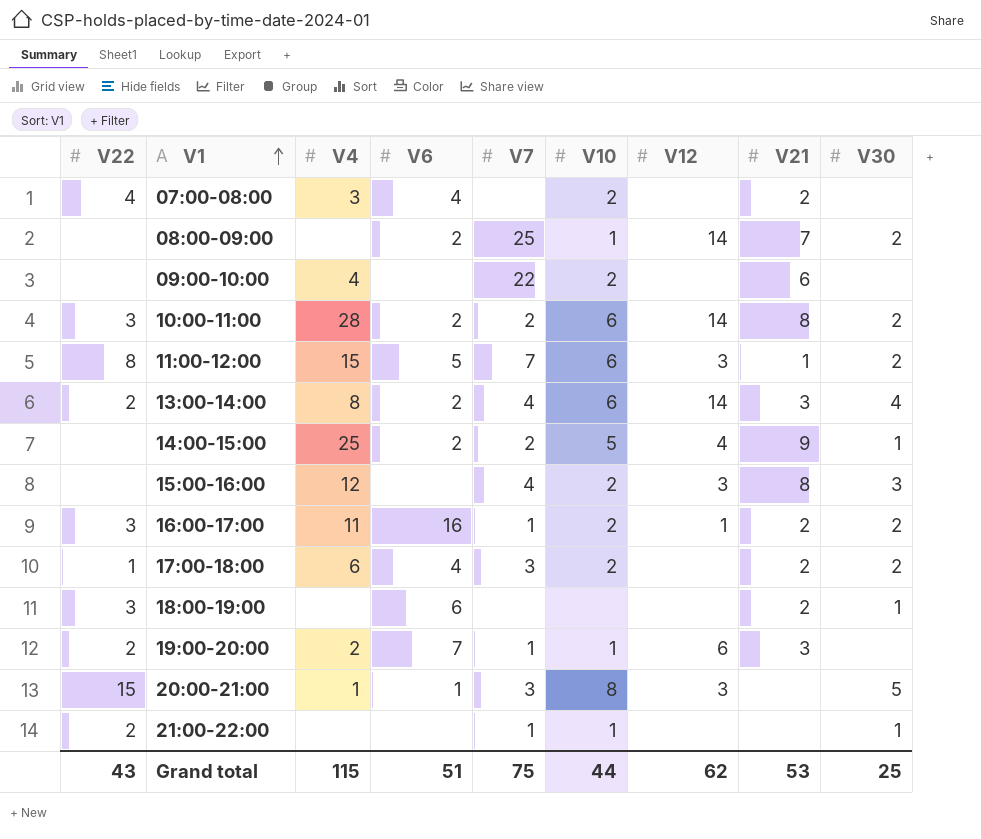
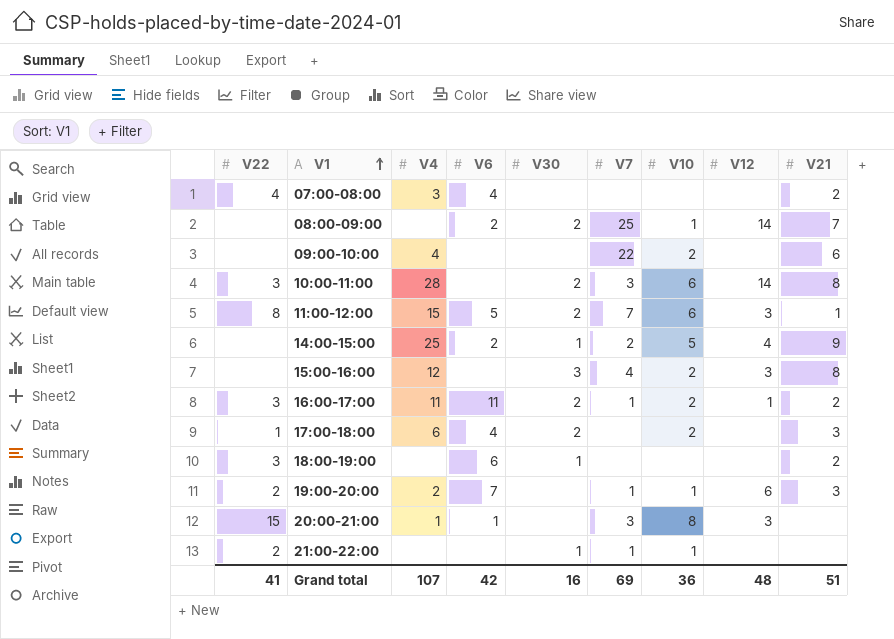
column V30 | position: 9 -> 5
row 13:00-14:00: 2 | 8 | 2 | 4 | 6 | 14 | 3 | 4 -> none
07:00-08:00 | V10: 2 -> none
10:00-11:00 | V6: 2 -> none
10:00-11:00 | V7: 2 -> 3
16:00-17:00 | V6: 16 -> 11
17:00-18:00 | V7: 3 -> none
17:00-18:00 | V21: 2 -> 3
20:00-21:00 | V30: 5 -> none
Grand total | V22: 43 -> 41
Grand total | V4: 115 -> 107
Grand total | V6: 51 -> 42
Grand total | V30: 25 -> 16
Grand total | V7: 75 -> 69
Grand total | V10: 44 -> 36
Grand total | V12: 62 -> 48
Grand total | V21: 53 -> 51

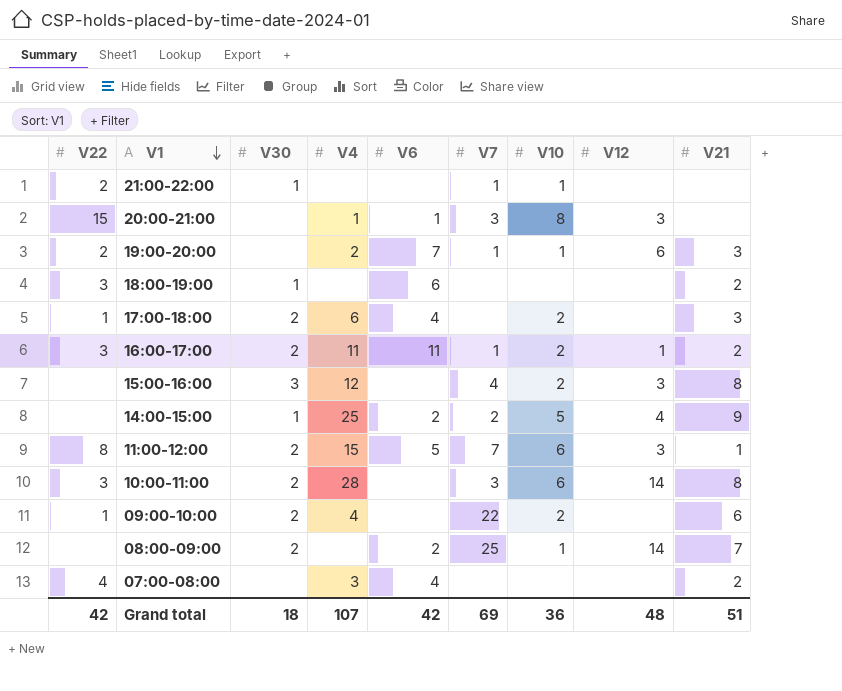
row order: V1 ascending -> V1 descending
column V30 | position: 5 -> 3
09:00-10:00 | V22: none -> 1
09:00-10:00 | V30: none -> 2
Grand total | V22: 41 -> 42
Grand total | V30: 16 -> 18

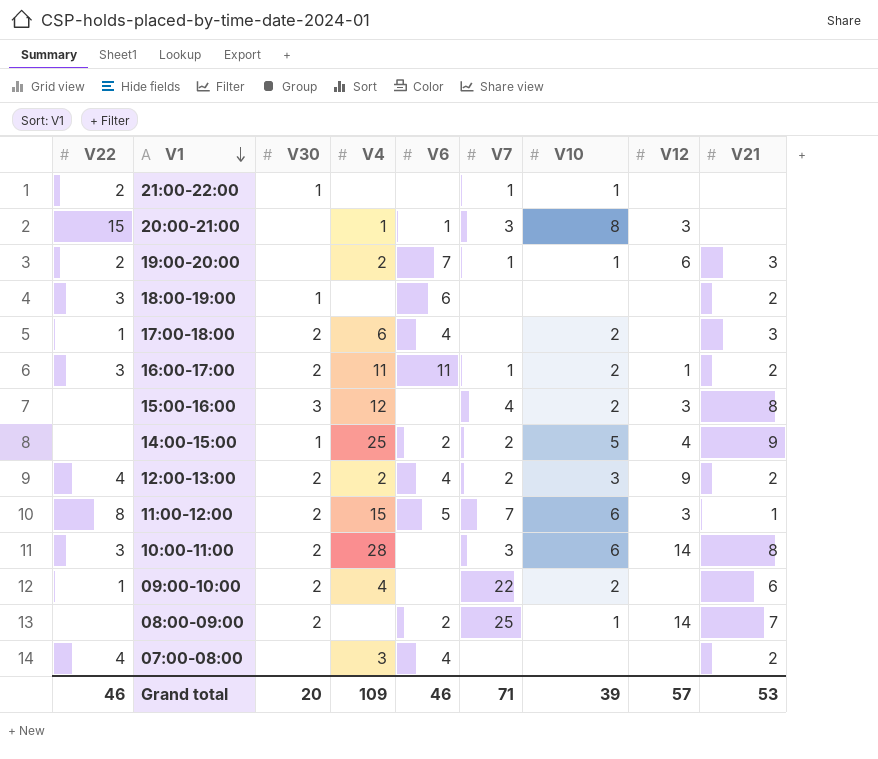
row 12:00-13:00: none -> 4 | 2 | 2 | 4 | 2 | 3 | 9 | 2
Grand total | V22: 42 -> 46
Grand total | V30: 18 -> 20
Grand total | V4: 107 -> 109
Grand total | V6: 42 -> 46
Grand total | V7: 69 -> 71
Grand total | V10: 36 -> 39
Grand total | V12: 48 -> 57
Grand total | V21: 51 -> 53

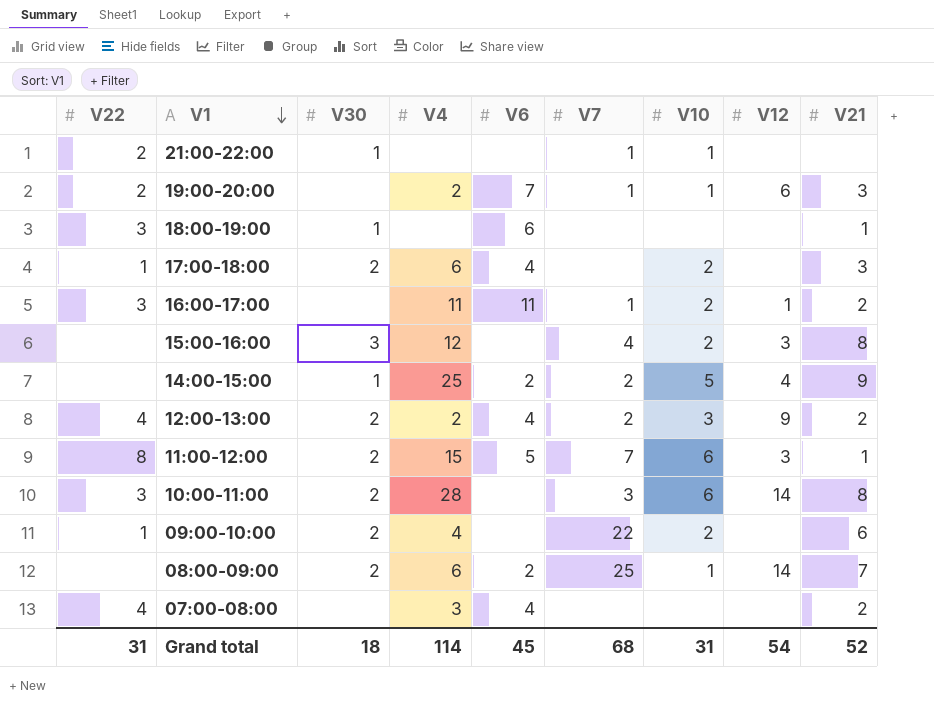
row 20:00-21:00: 15 | none | 1 | 1 | 3 | 8 | 3 | none -> none
18:00-19:00 | V21: 2 -> 1
16:00-17:00 | V30: 2 -> none
08:00-09:00 | V4: none -> 6
Grand total | V22: 46 -> 31
Grand total | V30: 20 -> 18
Grand total | V4: 109 -> 114
Grand total | V6: 46 -> 45
Grand total | V7: 71 -> 68
Grand total | V10: 39 -> 31
Grand total | V12: 57 -> 54
Grand total | V21: 53 -> 52

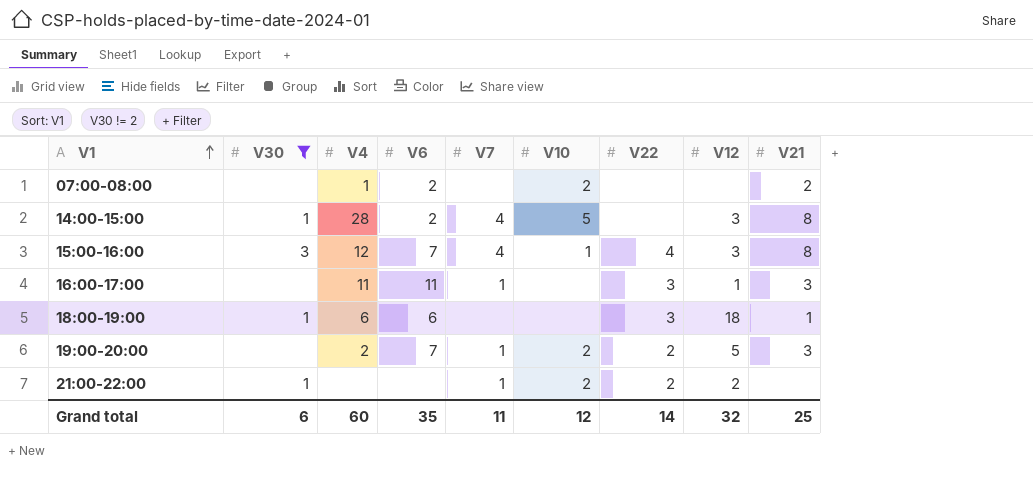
filter: none -> V30 != 2
row order: V1 descending -> V1 ascending
column V22 | position: 1 -> 7
07:00-08:00 | V4: 3 -> 1
07:00-08:00 | V6: 4 -> 2
07:00-08:00 | V10: none -> 2
07:00-08:00 | V22: 4 -> none
14:00-15:00 | V4: 25 -> 28
14:00-15:00 | V7: 2 -> 4
14:00-15:00 | V12: 4 -> 3
14:00-15:00 | V21: 9 -> 8
15:00-16:00 | V6: none -> 7
15:00-16:00 | V10: 2 -> 1
15:00-16:00 | V22: none -> 4
16:00-17:00 | V10: 2 -> none
16:00-17:00 | V21: 2 -> 3
18:00-19:00 | V4: none -> 6
18:00-19:00 | V12: none -> 18
19:00-20:00 | V10: 1 -> 2
19:00-20:00 | V12: 6 -> 5
21:00-22:00 | V10: 1 -> 2
21:00-22:00 | V12: none -> 2
Grand total | V30: 18 -> 6
Grand total | V4: 114 -> 60
Grand total | V6: 45 -> 35
Grand total | V7: 68 -> 11
Grand total | V10: 31 -> 12
Grand total | V22: 31 -> 14
Grand total | V12: 54 -> 32
Grand total | V21: 52 -> 25

